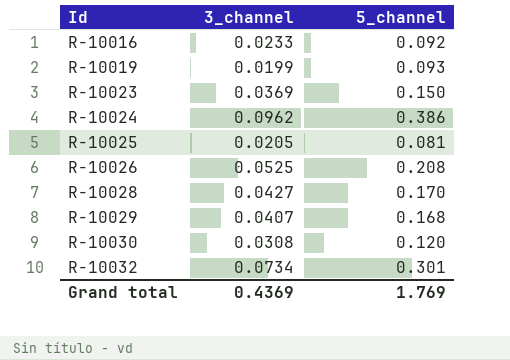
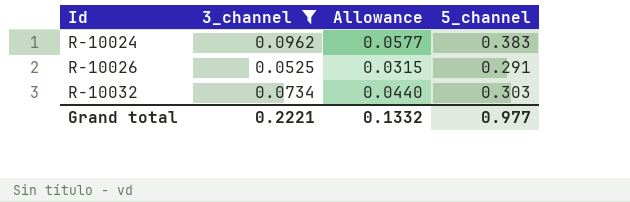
filter: none -> 3_channel >= 0.0525
column Allowance | formula: none -> [3_channel] * 0.6
R-10024 | 5_channel: 0.386 -> 0.383
R-10026 | 5_channel: 0.208 -> 0.291
R-10032 | 5_channel: 0.301 -> 0.303
Grand total | 3_channel: 0.4369 -> 0.2221
Grand total | 5_channel: 1.769 -> 0.977

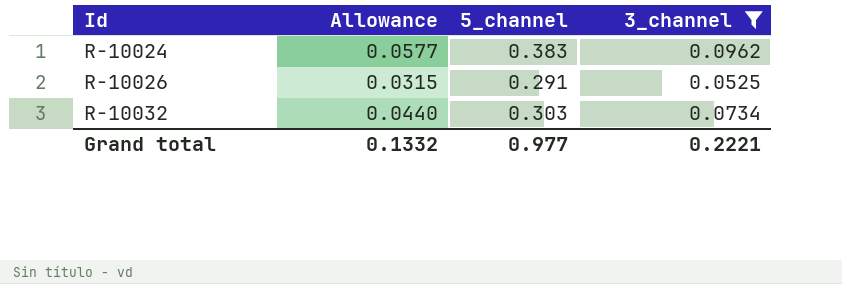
column 3_channel | position: 2 -> 4

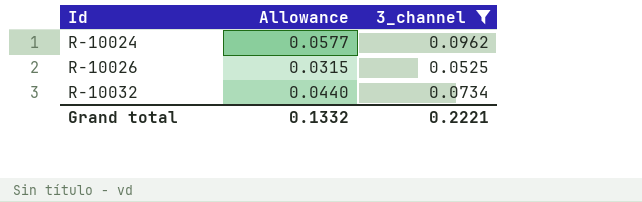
column 5_channel | position: 3 -> none

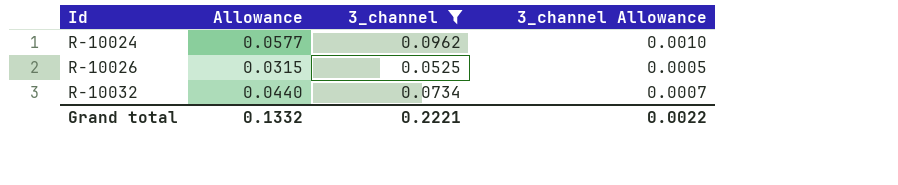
column 3_channel Allowance | formula: none -> [3_channel] * 0.01

